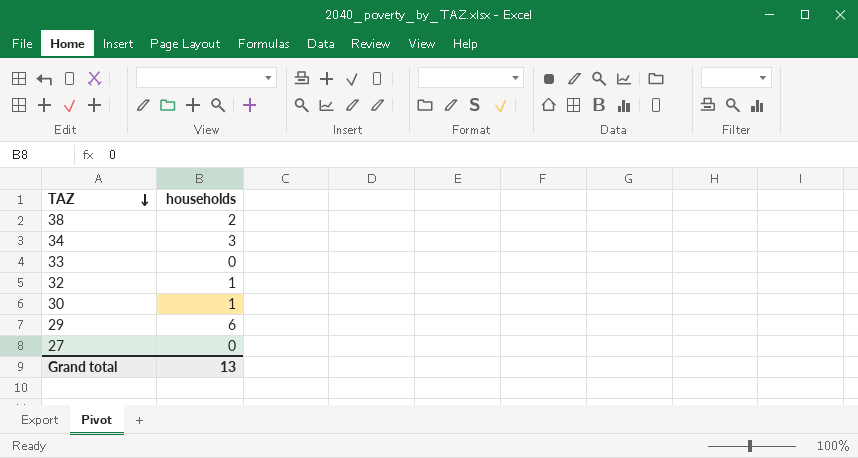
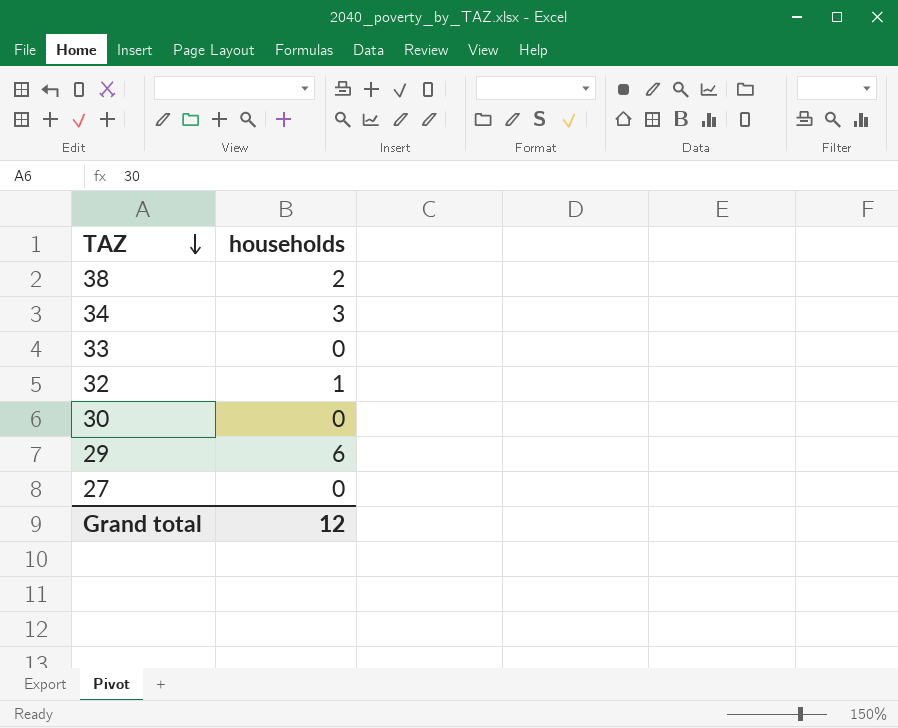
30 | households: 1 -> 0
Grand total | households: 13 -> 12

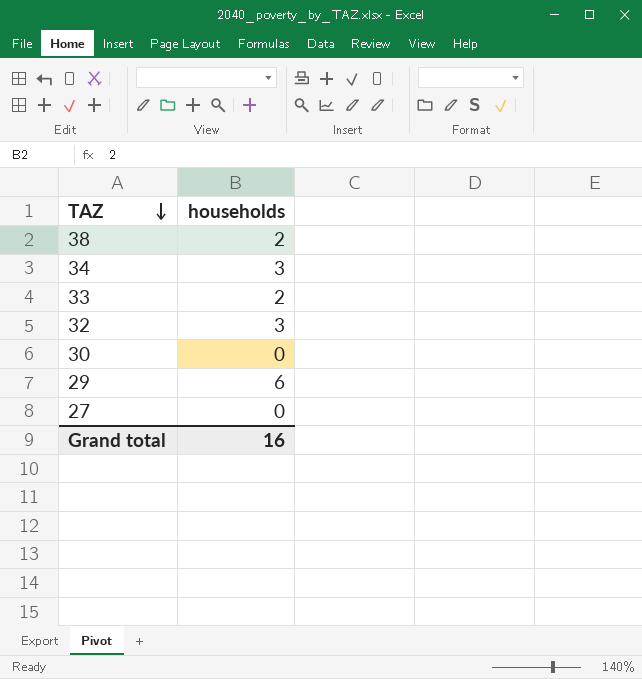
33 | households: 0 -> 2
32 | households: 1 -> 3
Grand total | households: 12 -> 16

